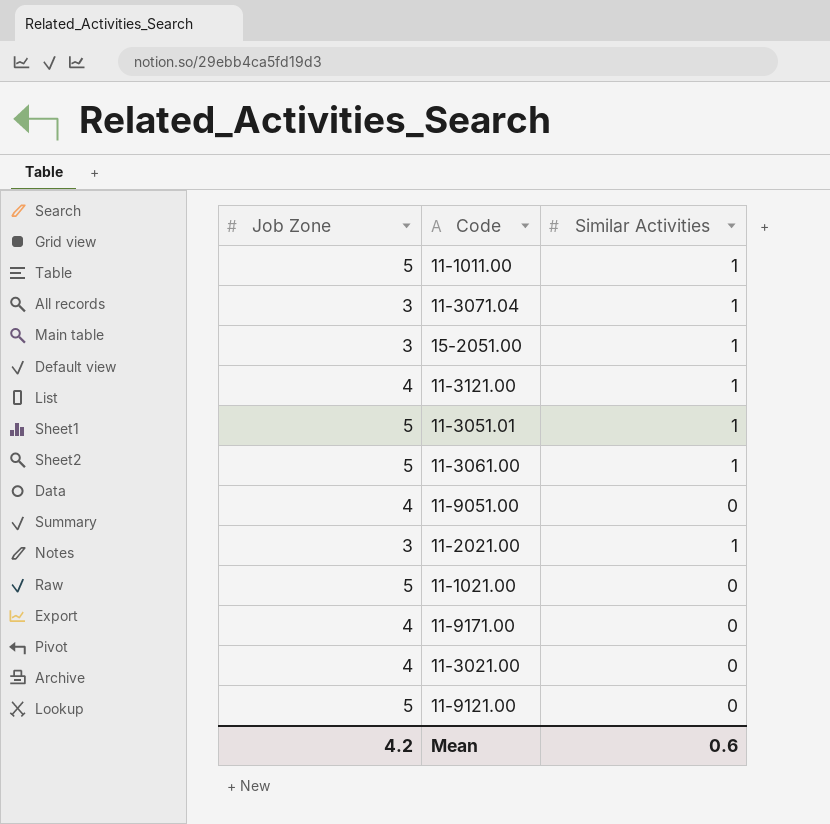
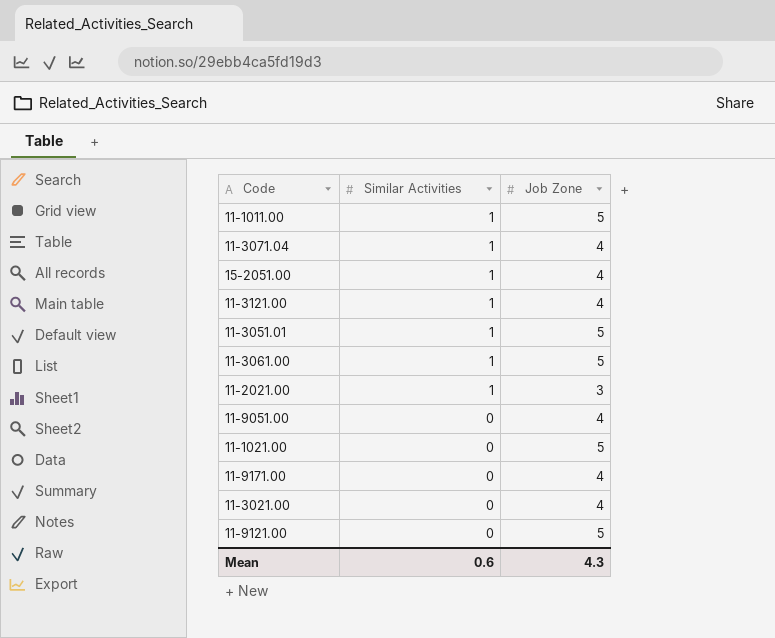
row order: none -> Similar Activities descending
column Job Zone | position: 1 -> 3
11-3071.04 | Job Zone: 3 -> 4
15-2051.00 | Job Zone: 3 -> 4
Mean | Job Zone: 4.2 -> 4.3

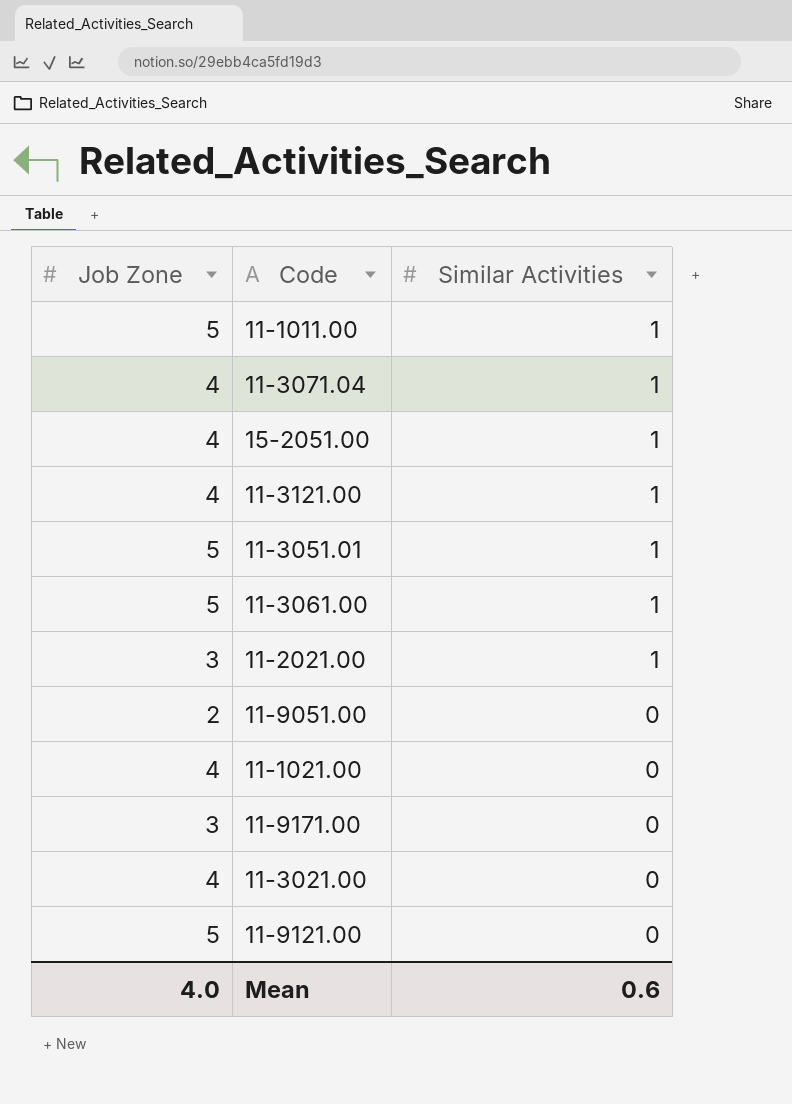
column Job Zone | position: 3 -> 1
11-9051.00 | Job Zone: 4 -> 2
11-1021.00 | Job Zone: 5 -> 4
11-9171.00 | Job Zone: 4 -> 3
Mean | Job Zone: 4.3 -> 4.0

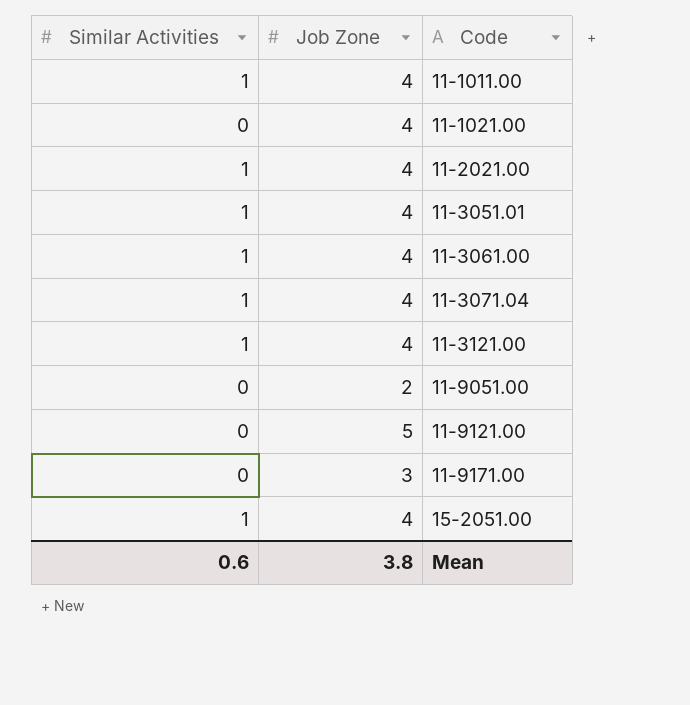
row order: Similar Activities descending -> Code ascending
column Similar Activities | position: 3 -> 1
row 11-3021.00: 4 | 0 -> none
11-1011.00 | Job Zone: 5 -> 4
11-2021.00 | Job Zone: 3 -> 4
11-3051.01 | Job Zone: 5 -> 4
11-3061.00 | Job Zone: 5 -> 4
Mean | Job Zone: 4.0 -> 3.8

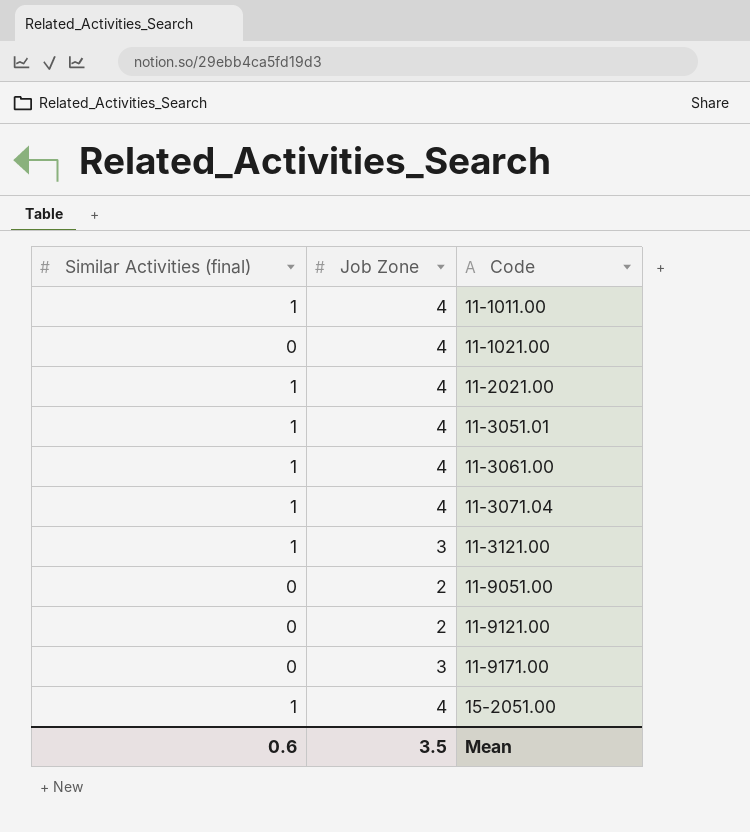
column name: Similar Activities -> Similar Activities (final)
11-3121.00 | Job Zone: 4 -> 3
11-9121.00 | Job Zone: 5 -> 2
Mean | Job Zone: 3.8 -> 3.5

